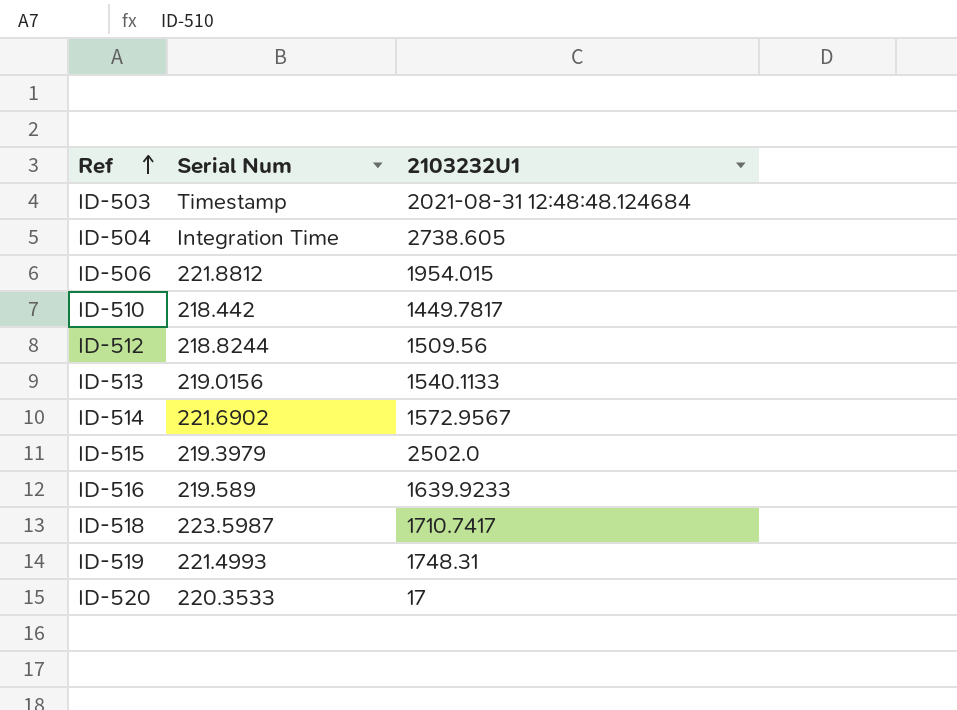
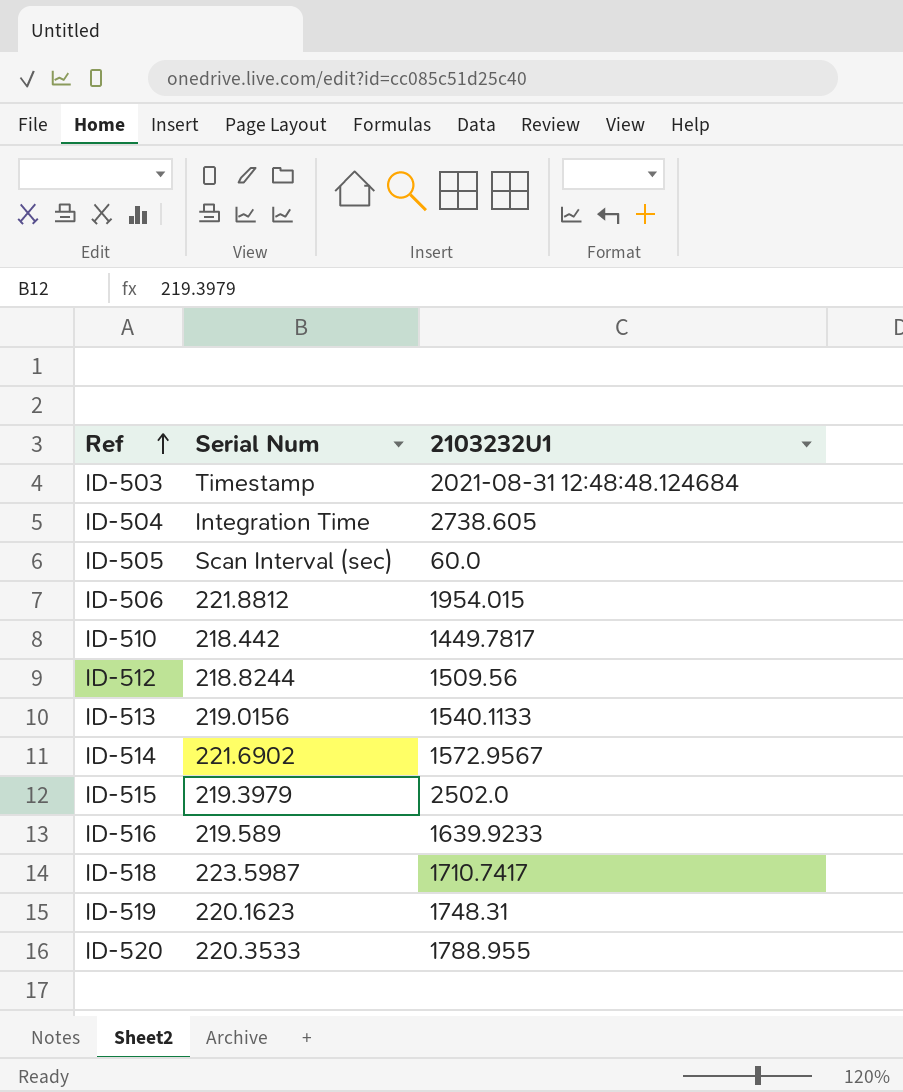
row ID-505: none -> Scan Interval (sec) | 60.0
ID-519 | Serial Num: 221.4993 -> 220.1623
ID-520 | 2103232U1: 17 -> 1788.955

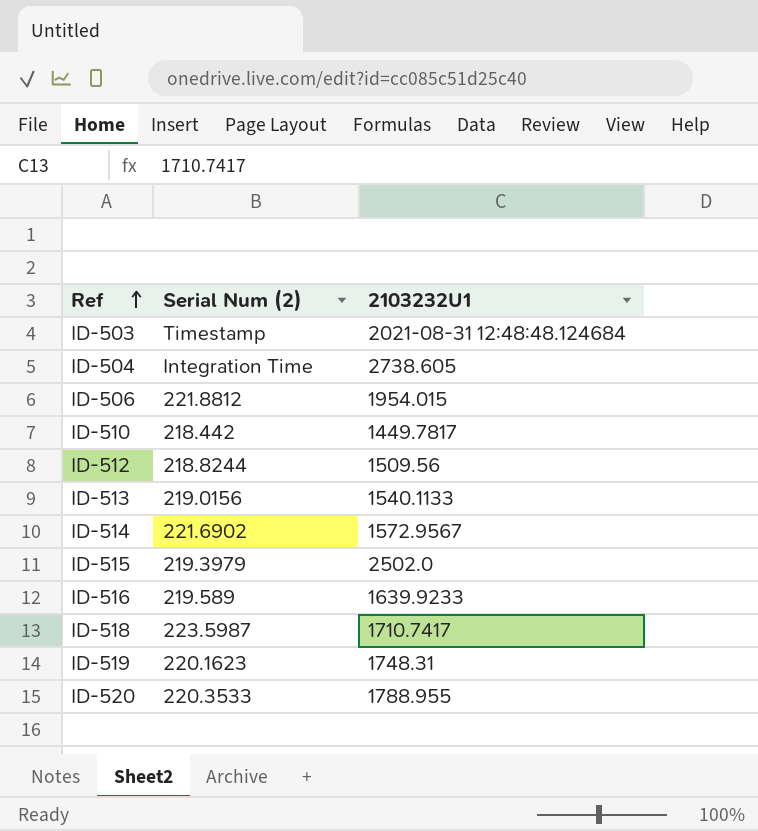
column name: Serial Num -> Serial Num (2)
row ID-505: Scan Interval (sec) | 60.0 -> none

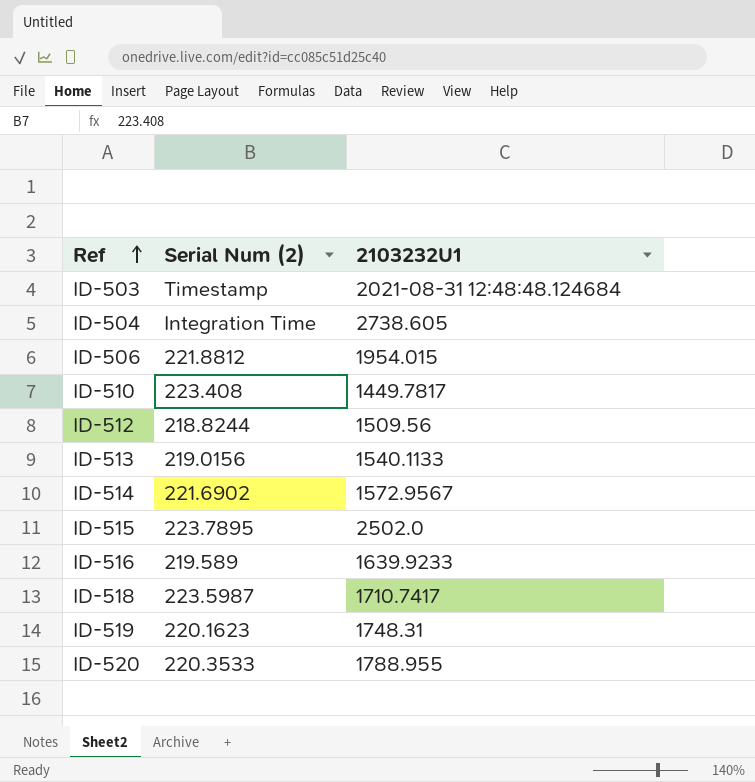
ID-510 | Serial Num (2): 218.442 -> 223.408
ID-515 | Serial Num (2): 219.3979 -> 223.7895

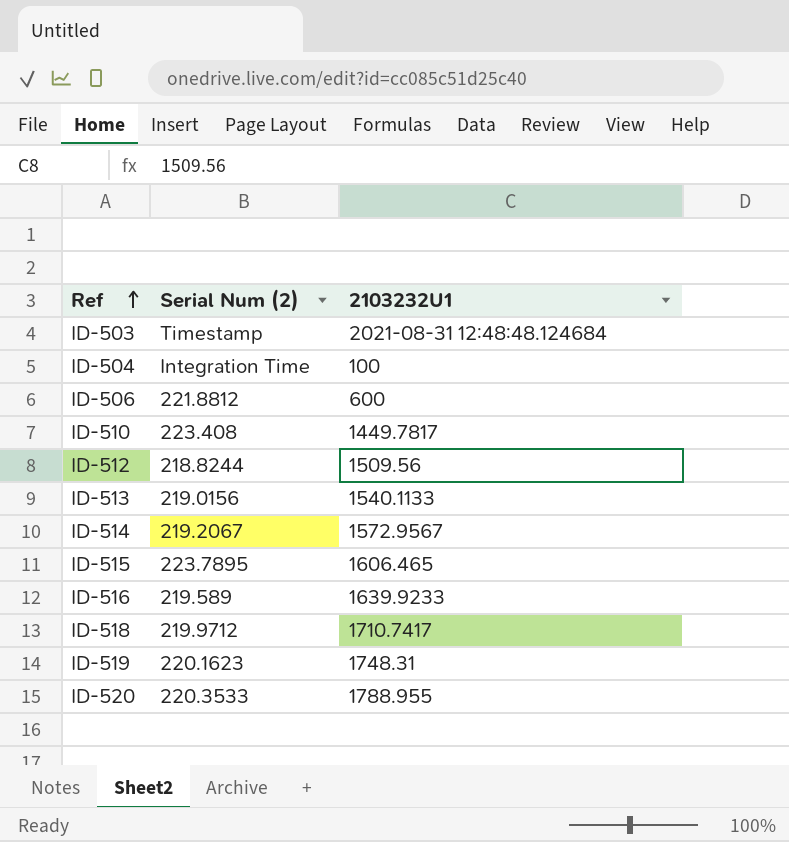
ID-504 | 2103232U1: 2738.605 -> 100
ID-506 | 2103232U1: 1954.015 -> 600
ID-514 | Serial Num (2): 221.6902 -> 219.2067
ID-515 | 2103232U1: 2502.0 -> 1606.465
ID-518 | Serial Num (2): 223.5987 -> 219.9712

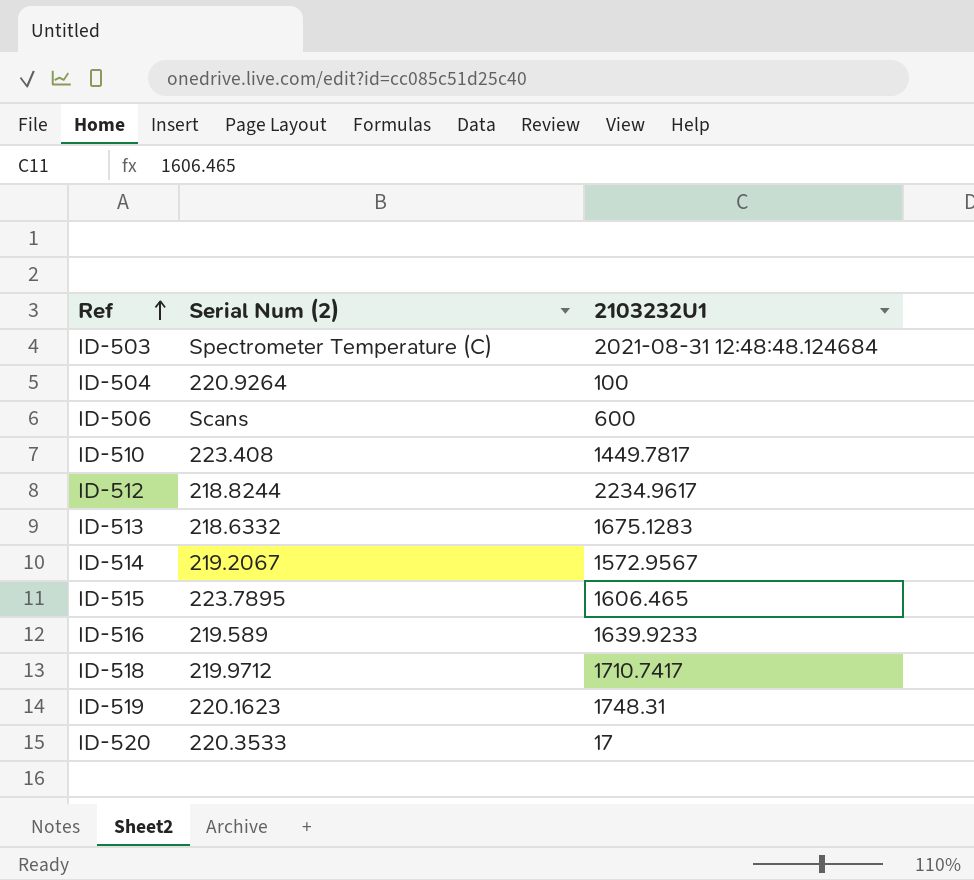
ID-503 | Serial Num (2): Timestamp -> Spectrometer Temperature (C)
ID-504 | Serial Num (2): Integration Time -> 220.9264
ID-506 | Serial Num (2): 221.8812 -> Scans
ID-512 | 2103232U1: 1509.56 -> 2234.9617
ID-513 | Serial Num (2): 219.0156 -> 218.6332
ID-513 | 2103232U1: 1540.1133 -> 1675.1283
ID-520 | 2103232U1: 1788.955 -> 17

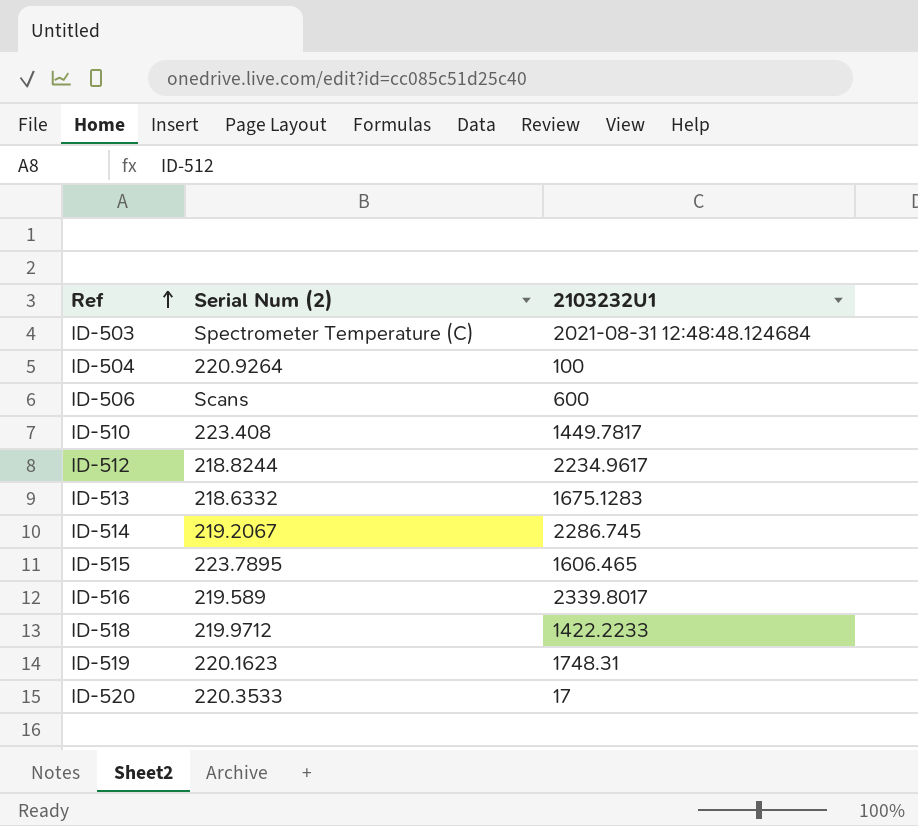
ID-514 | 2103232U1: 1572.9567 -> 2286.745
ID-516 | 2103232U1: 1639.9233 -> 2339.8017
ID-518 | 2103232U1: 1710.7417 -> 1422.2233

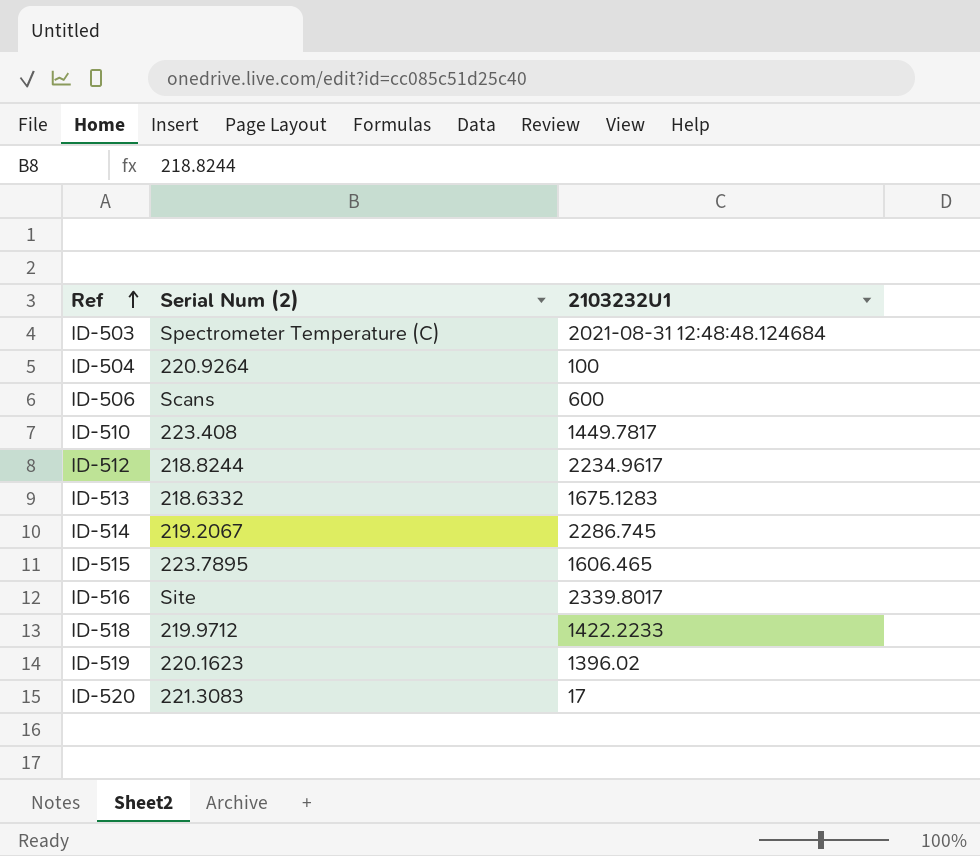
ID-516 | Serial Num (2): 219.589 -> Site
ID-519 | 2103232U1: 1748.31 -> 1396.02
ID-520 | Serial Num (2): 220.3533 -> 221.3083

